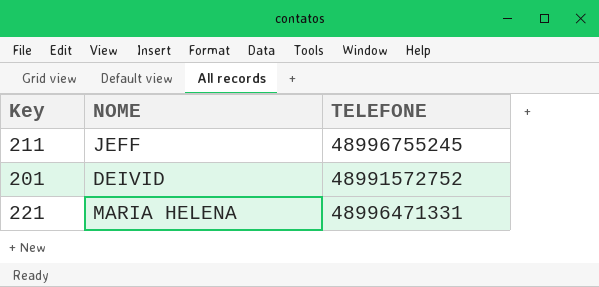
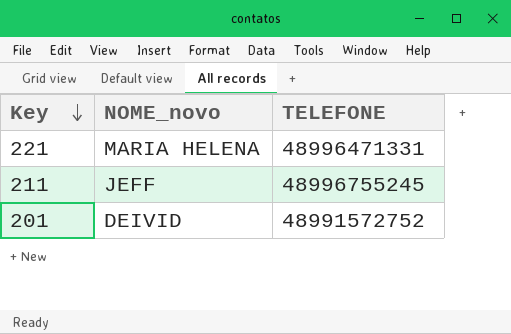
row order: none -> Key descending
column name: NOME -> NOME_novo

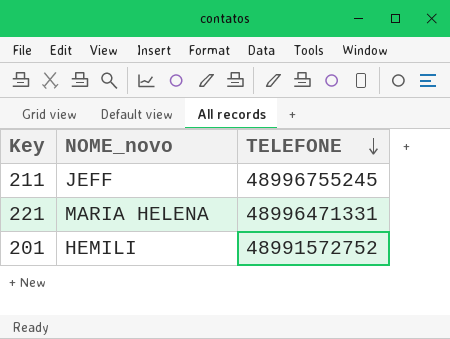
row order: Key descending -> TELEFONE descending
201 | NOME_novo: DEIVID -> HEMILI

